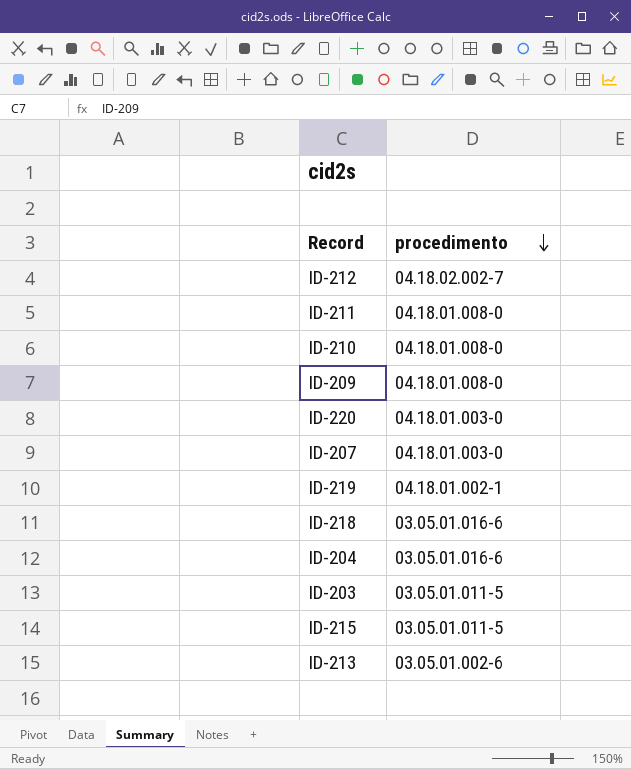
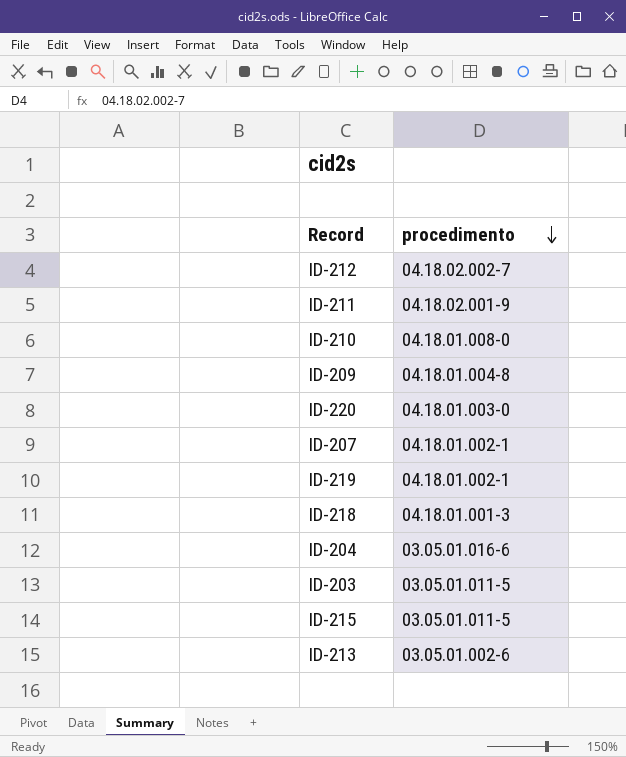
ID-211 | procedimento: 04.18.01.008-0 -> 04.18.02.001-9
ID-209 | procedimento: 04.18.01.008-0 -> 04.18.01.004-8
ID-207 | procedimento: 04.18.01.003-0 -> 04.18.01.002-1
ID-218 | procedimento: 03.05.01.016-6 -> 04.18.01.001-3

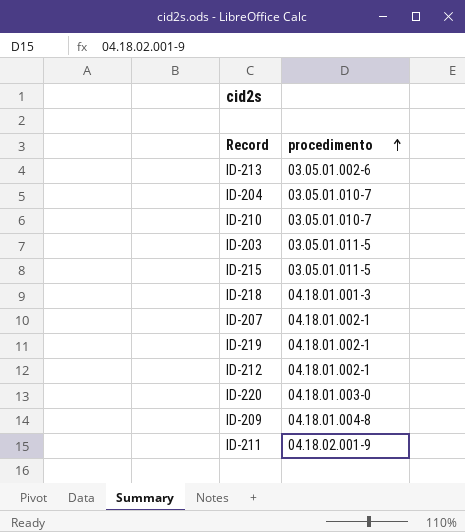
row order: procedimento descending -> procedimento ascending
ID-204 | procedimento: 03.05.01.016-6 -> 03.05.01.010-7
ID-210 | procedimento: 04.18.01.008-0 -> 03.05.01.010-7
ID-212 | procedimento: 04.18.02.002-7 -> 04.18.01.002-1

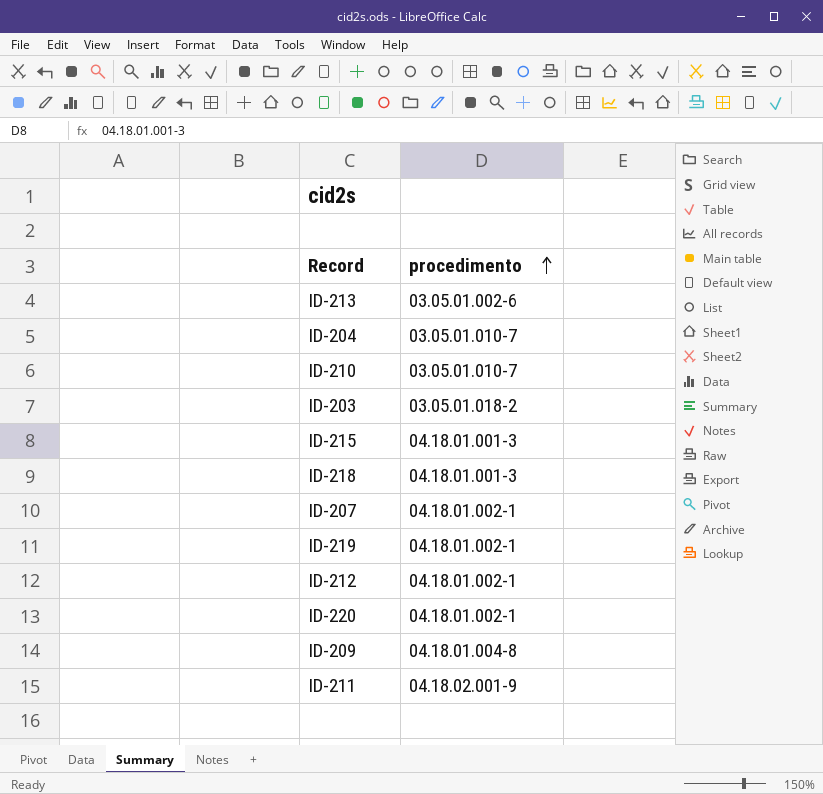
ID-203 | procedimento: 03.05.01.011-5 -> 03.05.01.018-2
ID-215 | procedimento: 03.05.01.011-5 -> 04.18.01.001-3
ID-220 | procedimento: 04.18.01.003-0 -> 04.18.01.002-1

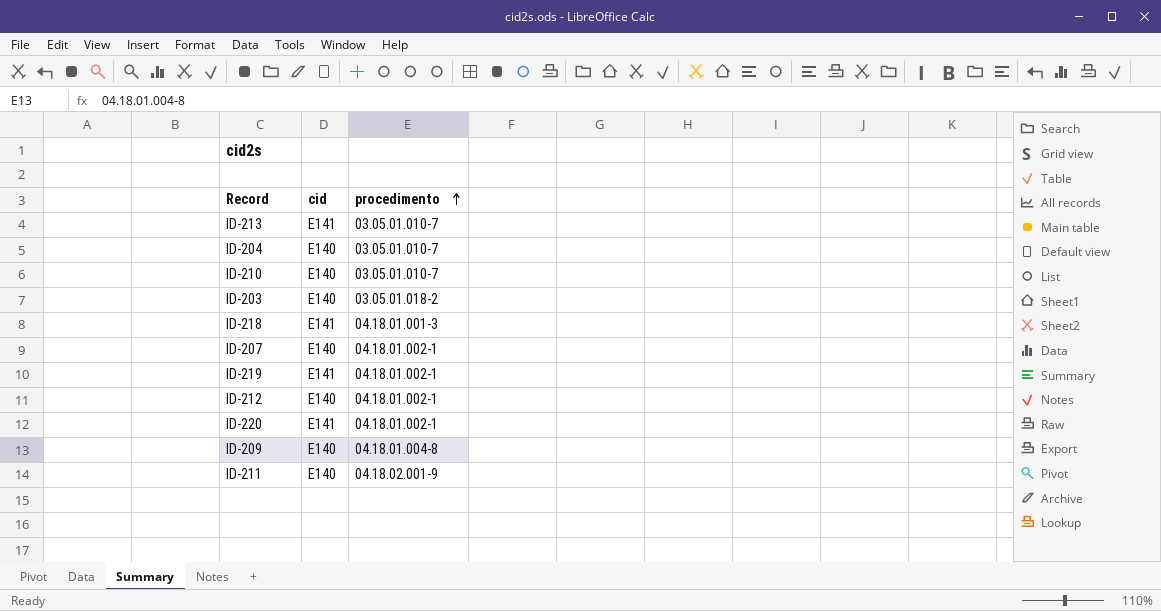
column cid | position: none -> 2
row ID-215: 04.18.01.001-3 -> none
ID-213 | procedimento: 03.05.01.002-6 -> 03.05.01.010-7

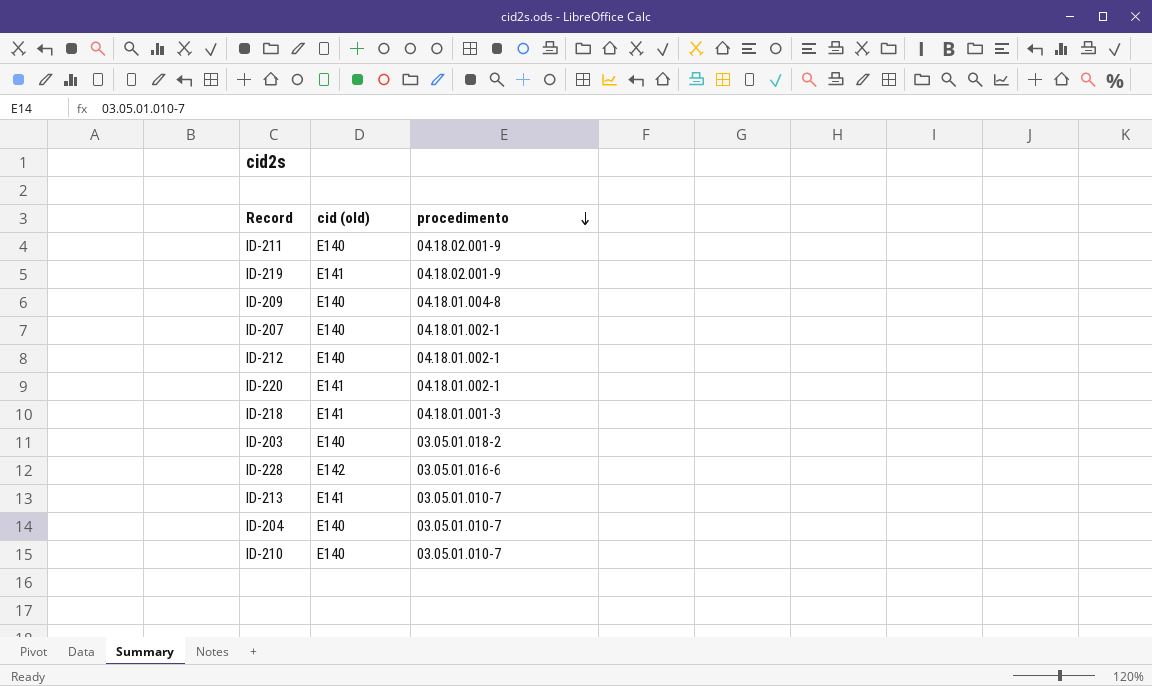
row order: procedimento ascending -> procedimento descending
column name: cid -> cid (old)
ID-219 | procedimento: 04.18.01.002-1 -> 04.18.02.001-9
row ID-228: none -> E142 | 03.05.01.016-6

